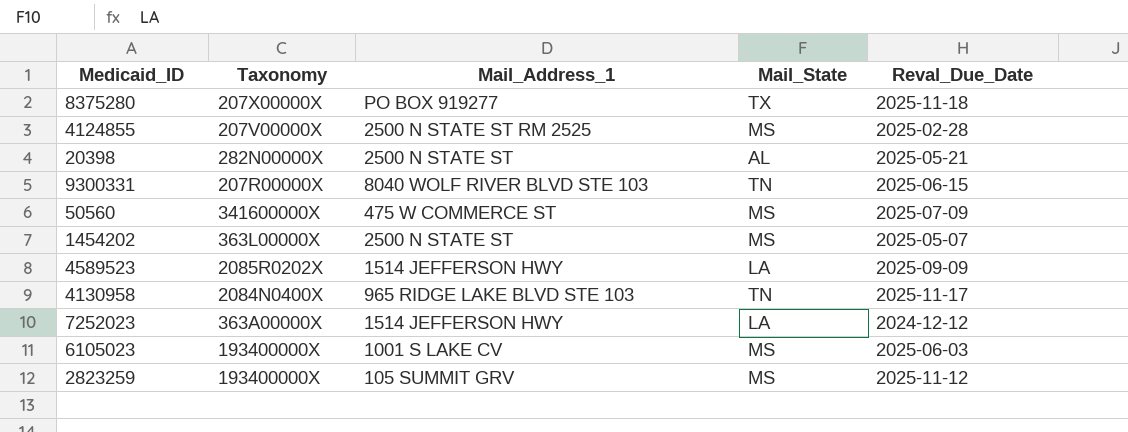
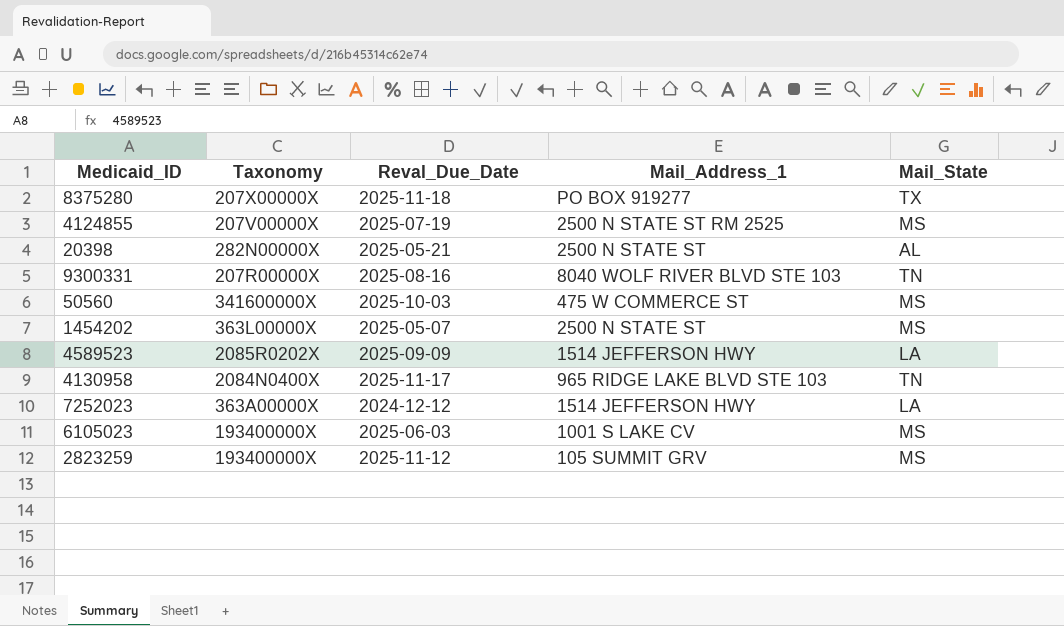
column Reval_Due_Date | position: 5 -> 3
4124855 | Reval_Due_Date: 2025-02-28 -> 2025-07-19
9300331 | Reval_Due_Date: 2025-06-15 -> 2025-08-16
50560 | Reval_Due_Date: 2025-07-09 -> 2025-10-03

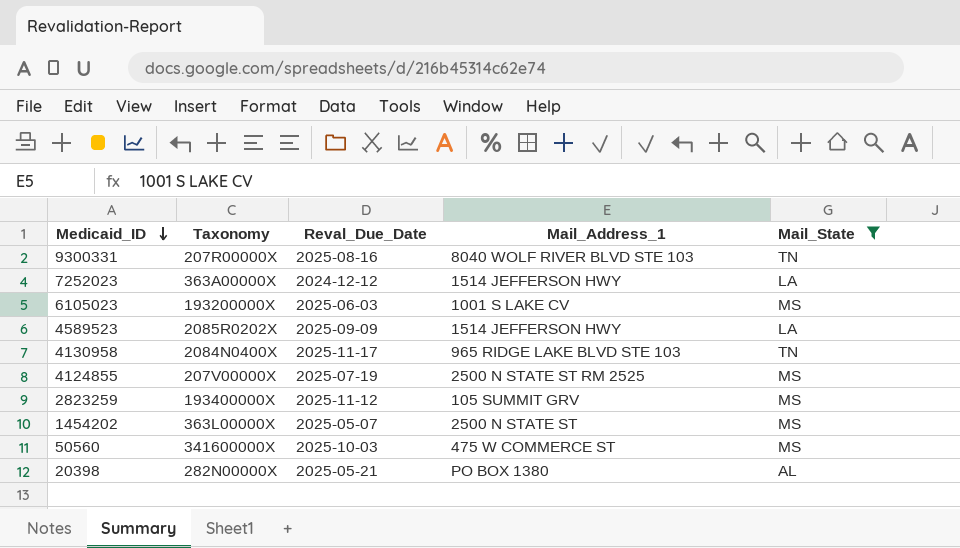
filter: none -> Mail_State != TX
row order: none -> Medicaid_ID descending
6105023 | Taxonomy: 193400000X -> 193200000X
20398 | Mail_Address_1: 2500 N STATE ST -> PO BOX 1380

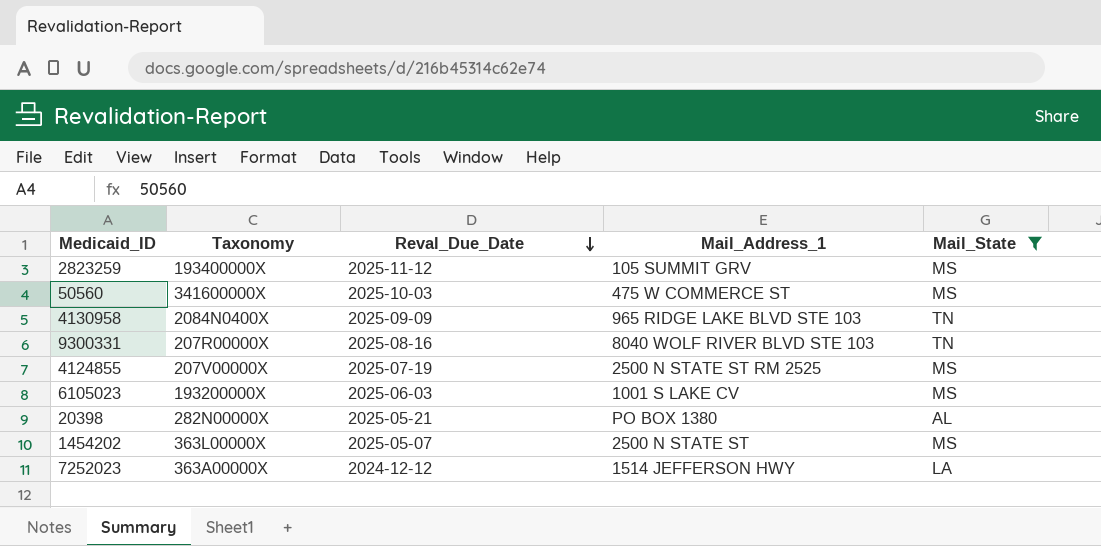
row order: Medicaid_ID descending -> Reval_Due_Date descending
row 4589523: 2085R0202X | 2025-09-09 | 1514 JEFFERSON HWY | LA -> none
4130958 | Reval_Due_Date: 2025-11-17 -> 2025-09-09

